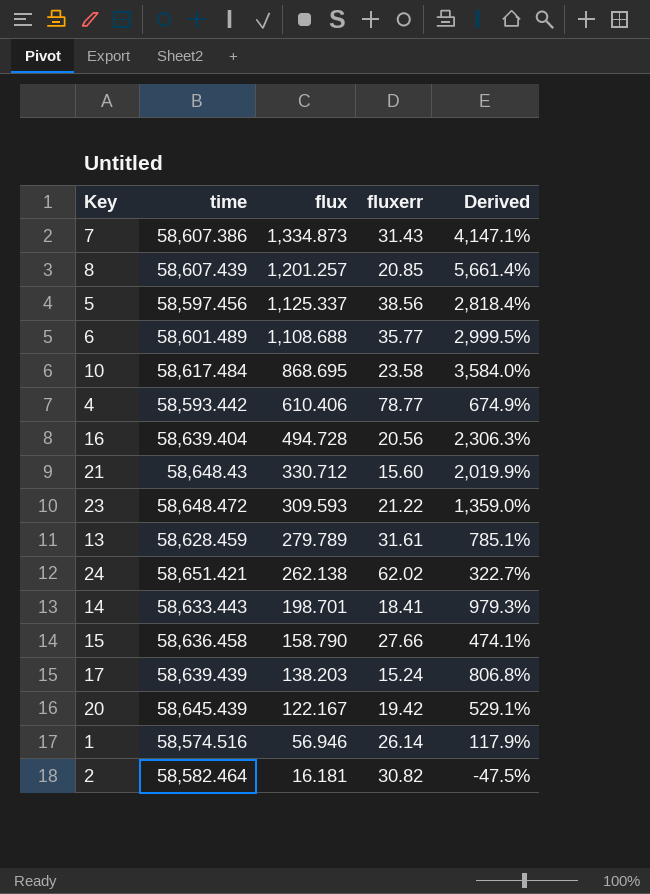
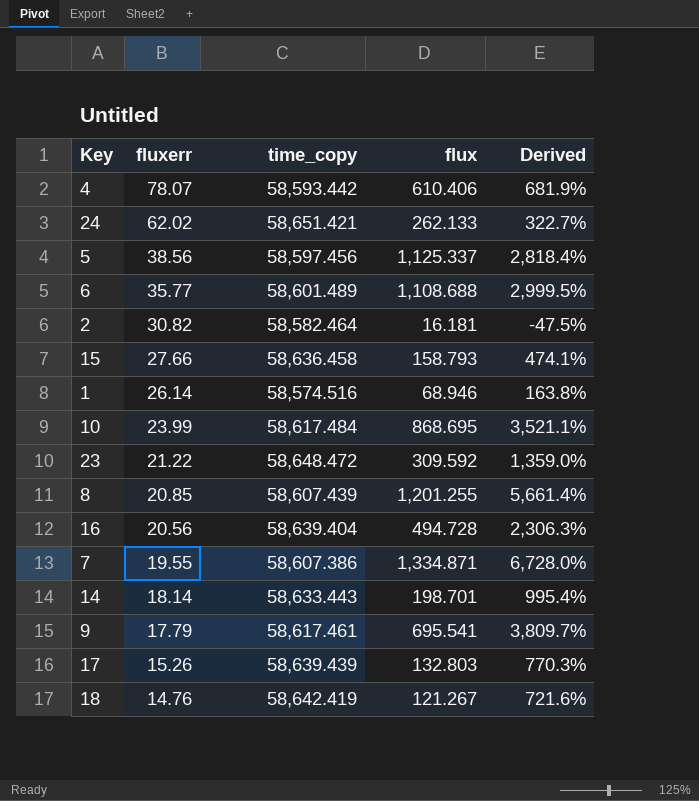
row order: flux descending -> fluxerr descending
column fluxerr | position: 4 -> 2
column name: time -> time_copy
row 21: 58,648.43 | 330.712 | 15.60 | 2,019.9% -> none
row 13: 58,628.459 | 279.789 | 31.61 | 785.1% -> none
row 20: 58,645.439 | 122.167 | 19.42 | 529.1% -> none
4 | fluxerr: 78.77 -> 78.07
4 | Derived: 674.9% -> 681.9%
24 | flux: 262.138 -> 262.133
15 | flux: 158.790 -> 158.793
1 | flux: 56.946 -> 68.946
1 | Derived: 117.9% -> 163.8%
10 | fluxerr: 23.58 -> 23.99
10 | Derived: 3,584.0% -> 3,521.1%
23 | flux: 309.593 -> 309.592
8 | flux: 1,201.257 -> 1,201.255
7 | fluxerr: 31.43 -> 19.55
7 | flux: 1,334.873 -> 1,334.871
7 | Derived: 4,147.1% -> 6,728.0%
14 | fluxerr: 18.41 -> 18.14
14 | Derived: 979.3% -> 995.4%
row 9: none -> 17.79 | 58,617.461 | 695.541 | 3,809.7%
17 | fluxerr: 15.24 -> 15.26
17 | flux: 138.203 -> 132.803
17 | Derived: 806.8% -> 770.3%
row 18: none -> 14.76 | 58,642.419 | 121.267 | 721.6%

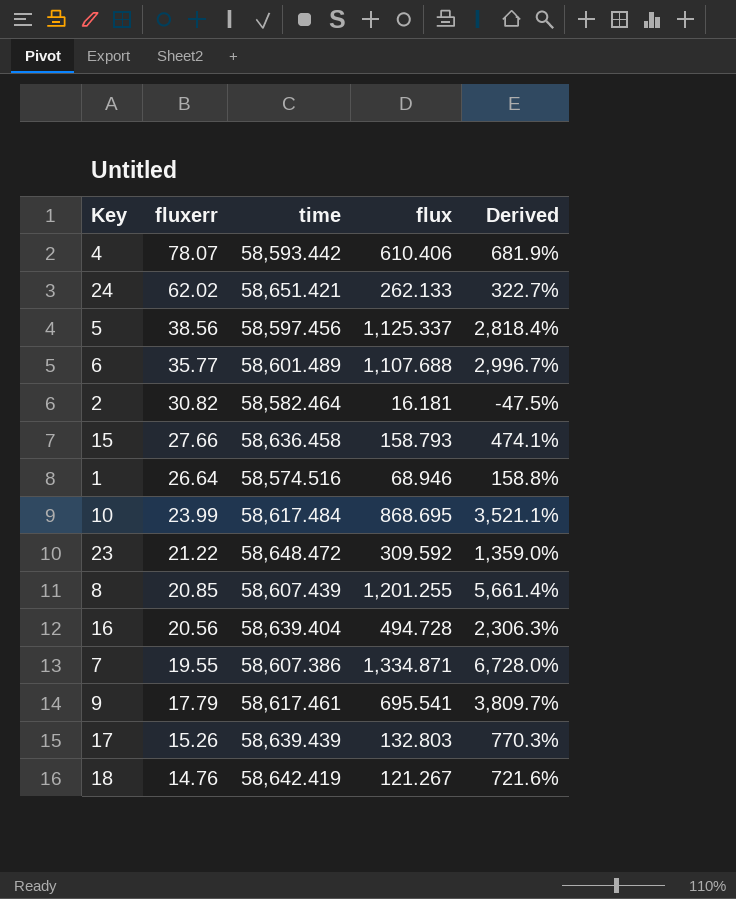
column name: time_copy -> time
row 14: 18.14 | 58,633.443 | 198.701 | 995.4% -> none
6 | flux: 1,108.688 -> 1,107.688
6 | Derived: 2,999.5% -> 2,996.7%
1 | fluxerr: 26.14 -> 26.64
1 | Derived: 163.8% -> 158.8%

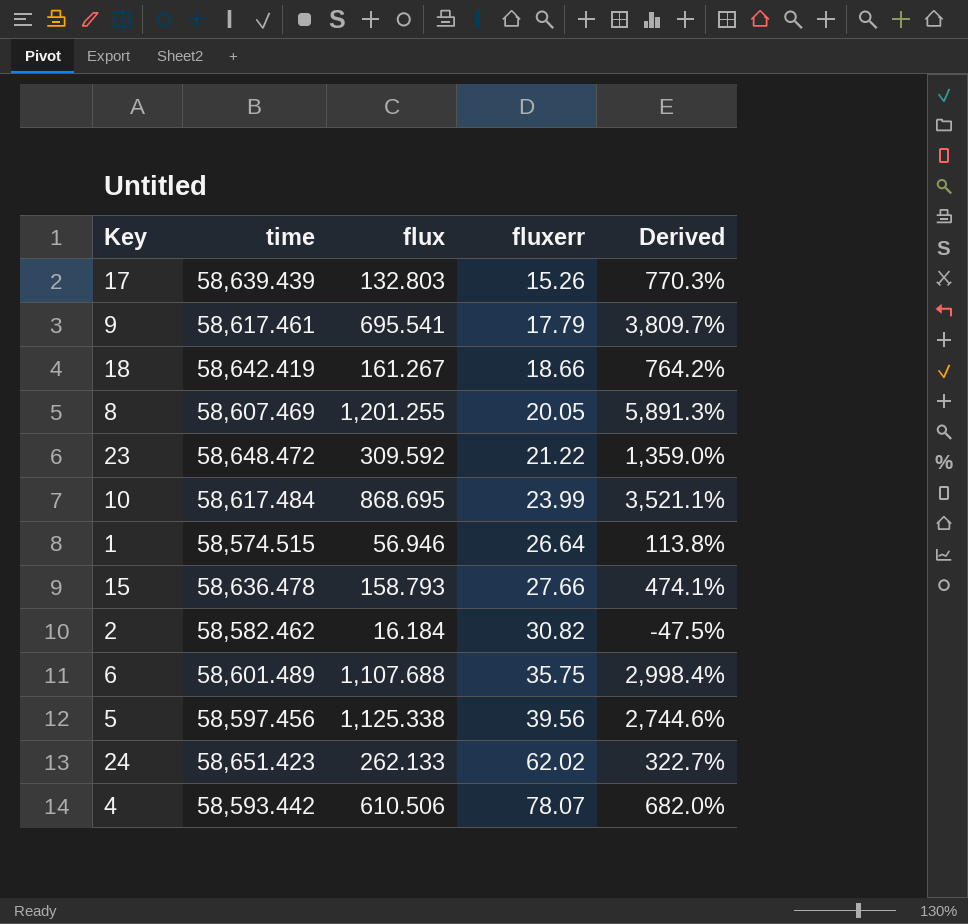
row order: fluxerr descending -> fluxerr ascending
column fluxerr | position: 2 -> 4
row 16: 20.56 | 58,639.404 | 494.728 | 2,306.3% -> none
row 7: 19.55 | 58,607.386 | 1,334.871 | 6,728.0% -> none
18 | flux: 121.267 -> 161.267
18 | fluxerr: 14.76 -> 18.66
18 | Derived: 721.6% -> 764.2%
8 | time: 58,607.439 -> 58,607.469
8 | fluxerr: 20.85 -> 20.05
8 | Derived: 5,661.4% -> 5,891.3%
1 | time: 58,574.516 -> 58,574.515
1 | flux: 68.946 -> 56.946
1 | Derived: 158.8% -> 113.8%
15 | time: 58,636.458 -> 58,636.478
2 | time: 58,582.464 -> 58,582.462
2 | flux: 16.181 -> 16.184
6 | fluxerr: 35.77 -> 35.75
6 | Derived: 2,996.7% -> 2,998.4%
5 | flux: 1,125.337 -> 1,125.338
5 | fluxerr: 38.56 -> 39.56
5 | Derived: 2,818.4% -> 2,744.6%
24 | time: 58,651.421 -> 58,651.423
4 | flux: 610.406 -> 610.506
4 | Derived: 681.9% -> 682.0%

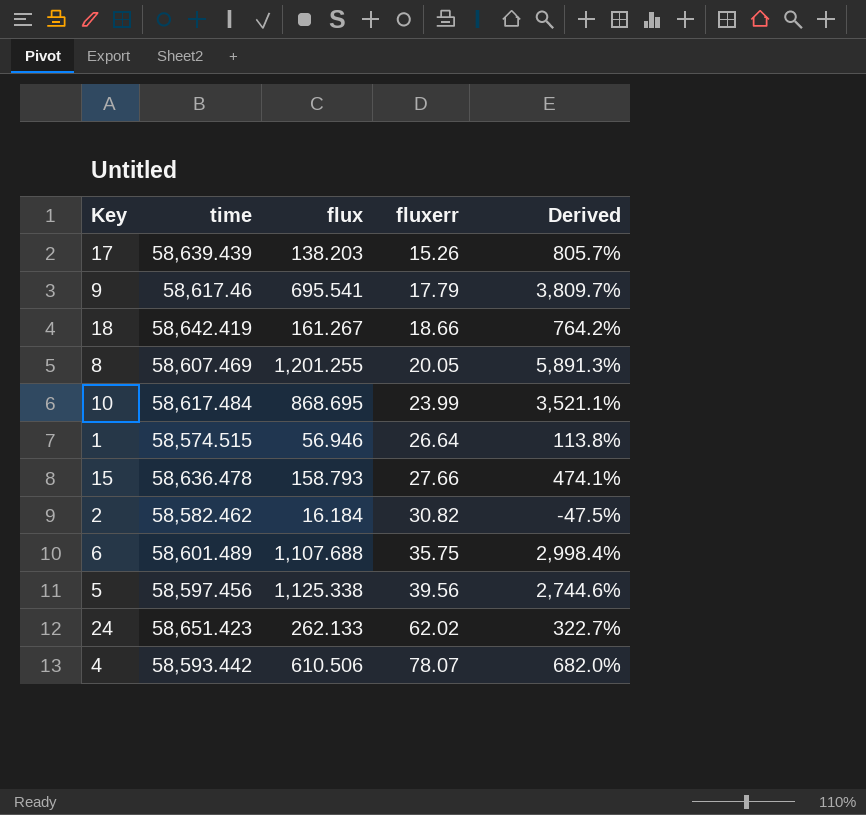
row 23: 58,648.472 | 309.592 | 21.22 | 1,359.0% -> none
17 | flux: 132.803 -> 138.203
17 | Derived: 770.3% -> 805.7%
9 | time: 58,617.461 -> 58,617.46

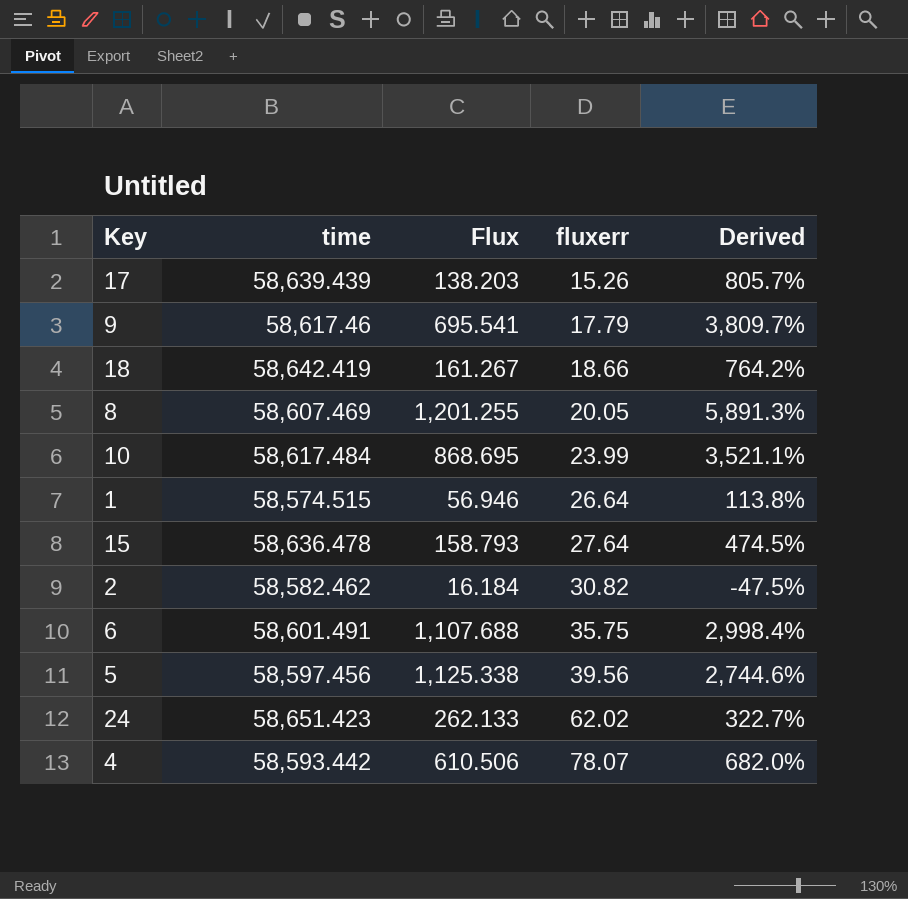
column name: flux -> Flux
15 | fluxerr: 27.66 -> 27.64
15 | Derived: 474.1% -> 474.5%
6 | time: 58,601.489 -> 58,601.491

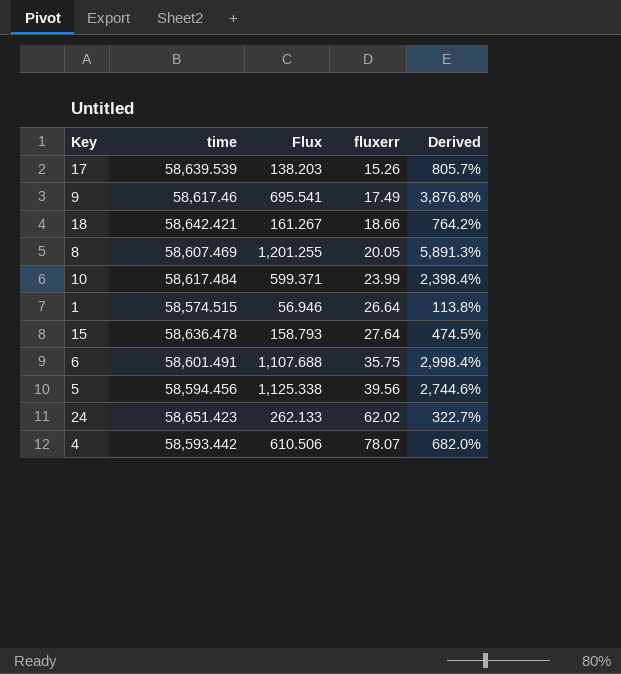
row 2: 58,582.462 | 16.184 | 30.82 | -47.5% -> none
17 | time: 58,639.439 -> 58,639.539
9 | fluxerr: 17.79 -> 17.49
9 | Derived: 3,809.7% -> 3,876.8%
18 | time: 58,642.419 -> 58,642.421
10 | Flux: 868.695 -> 599.371
10 | Derived: 3,521.1% -> 2,398.4%
5 | time: 58,597.456 -> 58,594.456

